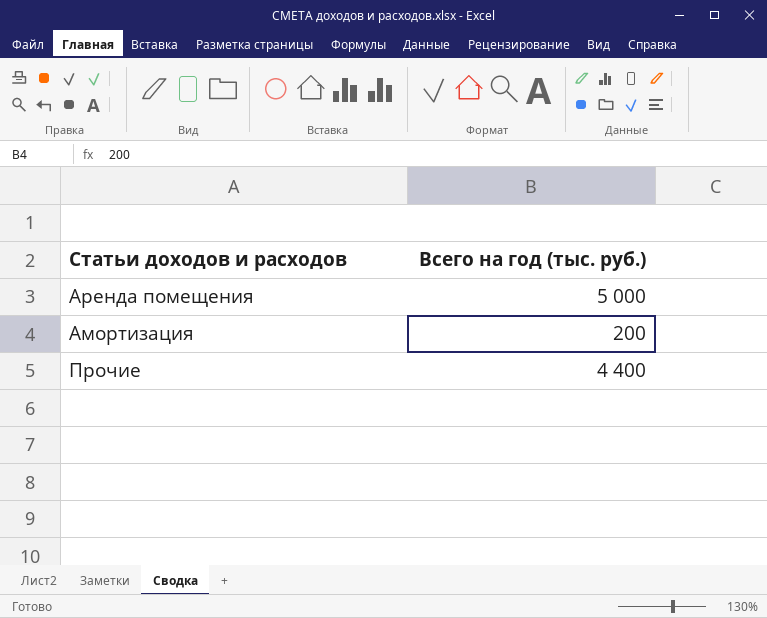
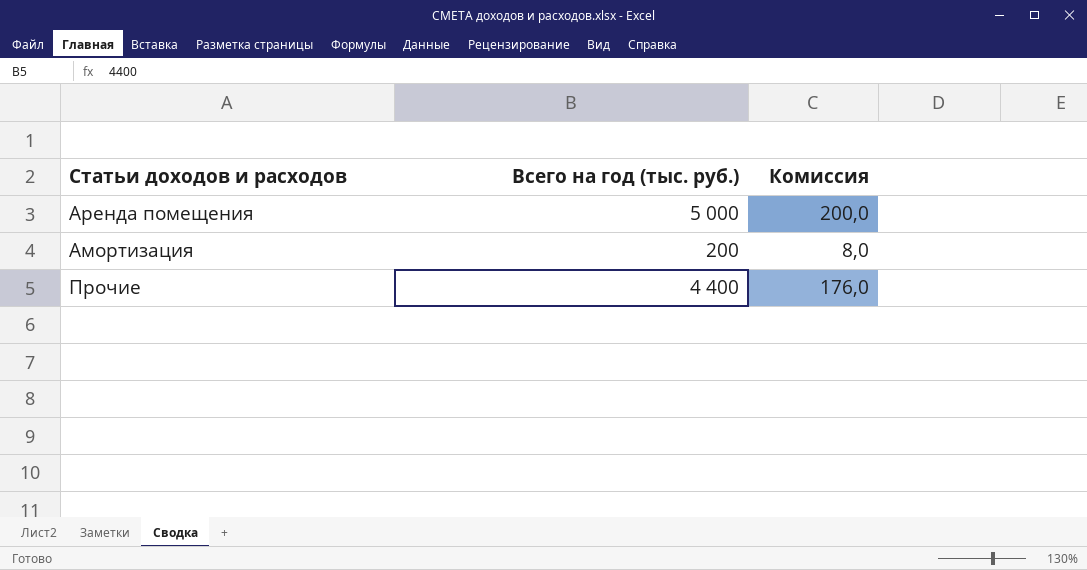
column Комиссия | formula: none -> [Всего на год (тыс. руб.)] * 0,04

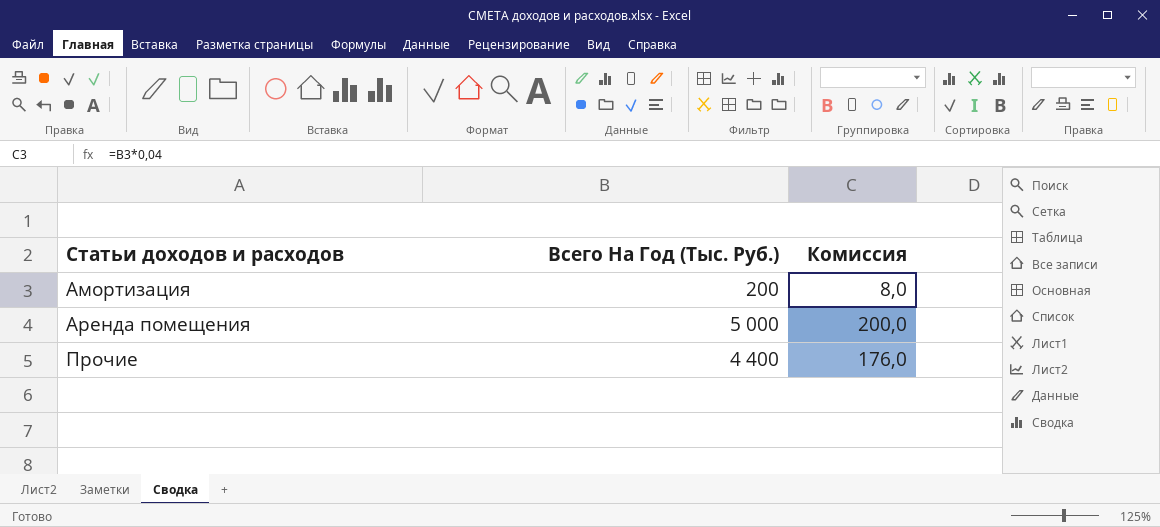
row order: none -> Статьи доходов и расходов ascending
column name: Всего на год (тыс. руб.) -> Всего На Год (Тыс. Руб.)

